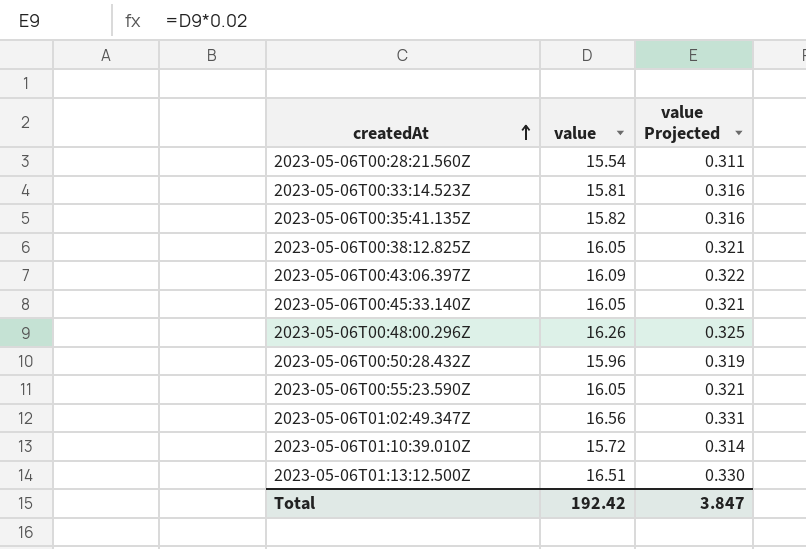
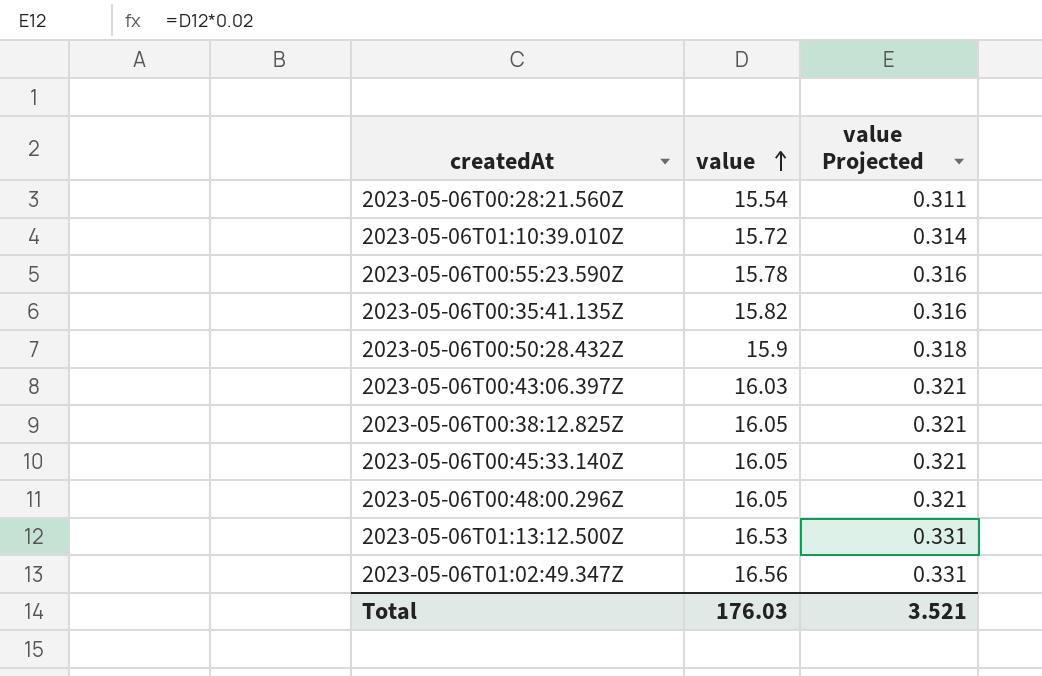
row order: createdAt ascending -> value ascending
row 2023-05-06T00:33:14.523Z: 15.81 | 0.316 -> none
2023-05-06T00:55:23.590Z | value: 16.05 -> 15.78
2023-05-06T00:55:23.590Z | value Projected: 0.321 -> 0.316
2023-05-06T00:50:28.432Z | value: 15.96 -> 15.9
2023-05-06T00:50:28.432Z | value Projected: 0.319 -> 0.318
2023-05-06T00:43:06.397Z | value: 16.09 -> 16.03
2023-05-06T00:43:06.397Z | value Projected: 0.322 -> 0.321
2023-05-06T00:48:00.296Z | value: 16.26 -> 16.05
2023-05-06T00:48:00.296Z | value Projected: 0.325 -> 0.321
2023-05-06T01:13:12.500Z | value: 16.51 -> 16.53
2023-05-06T01:13:12.500Z | value Projected: 0.330 -> 0.331
Total | value: 192.42 -> 176.03
Total | value Projected: 3.847 -> 3.521

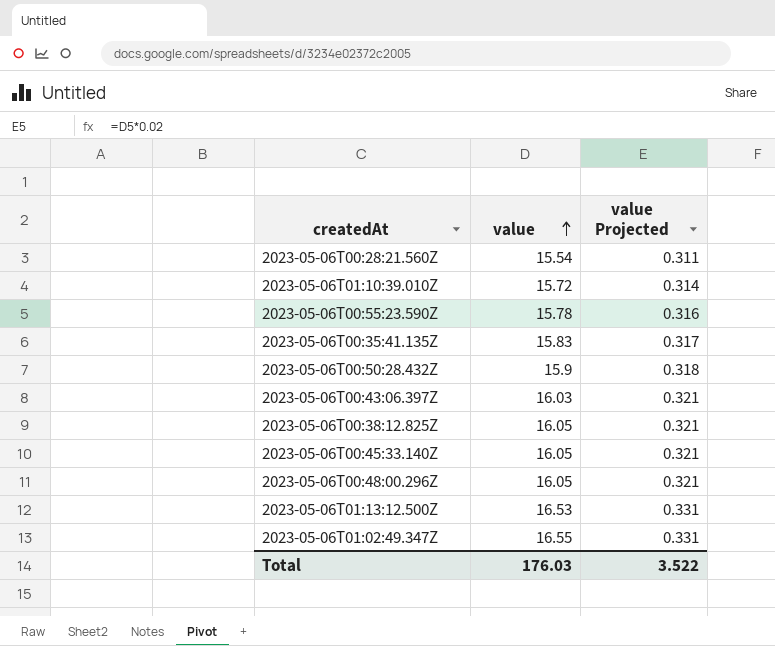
2023-05-06T00:35:41.135Z | value: 15.82 -> 15.83
2023-05-06T00:35:41.135Z | value Projected: 0.316 -> 0.317
2023-05-06T01:02:49.347Z | value: 16.56 -> 16.55
Total | value Projected: 3.521 -> 3.522

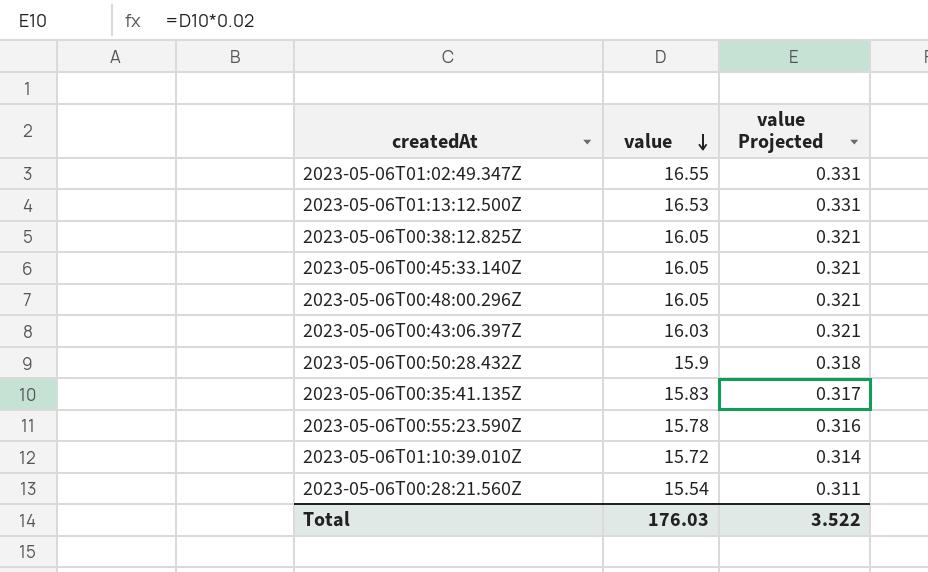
row order: value ascending -> value descending

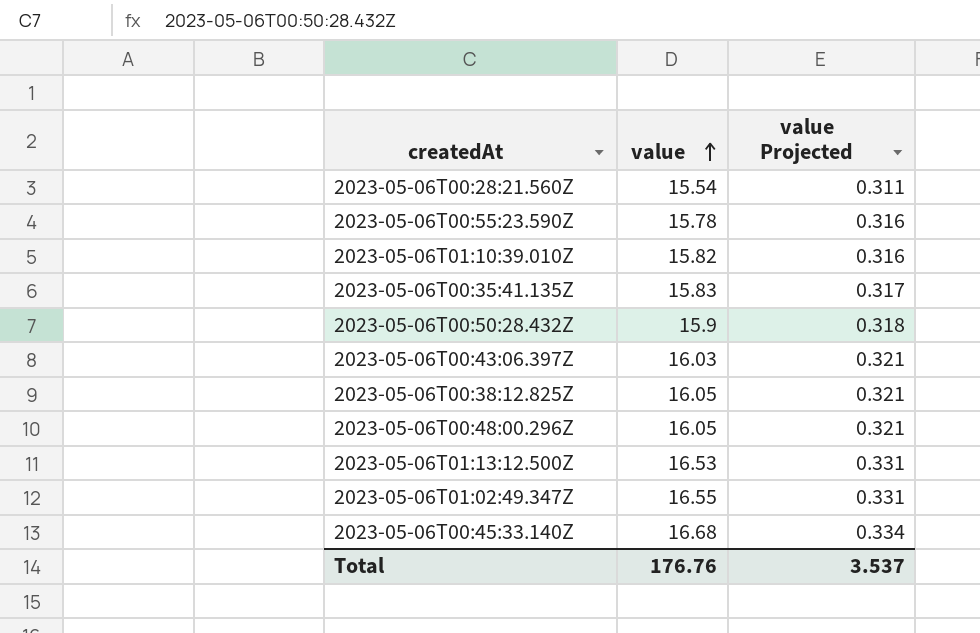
row order: value descending -> value ascending
2023-05-06T01:10:39.010Z | value: 15.72 -> 15.82
2023-05-06T01:10:39.010Z | value Projected: 0.314 -> 0.316
2023-05-06T00:45:33.140Z | value: 16.05 -> 16.68
2023-05-06T00:45:33.140Z | value Projected: 0.321 -> 0.334
Total | value: 176.03 -> 176.76
Total | value Projected: 3.522 -> 3.537

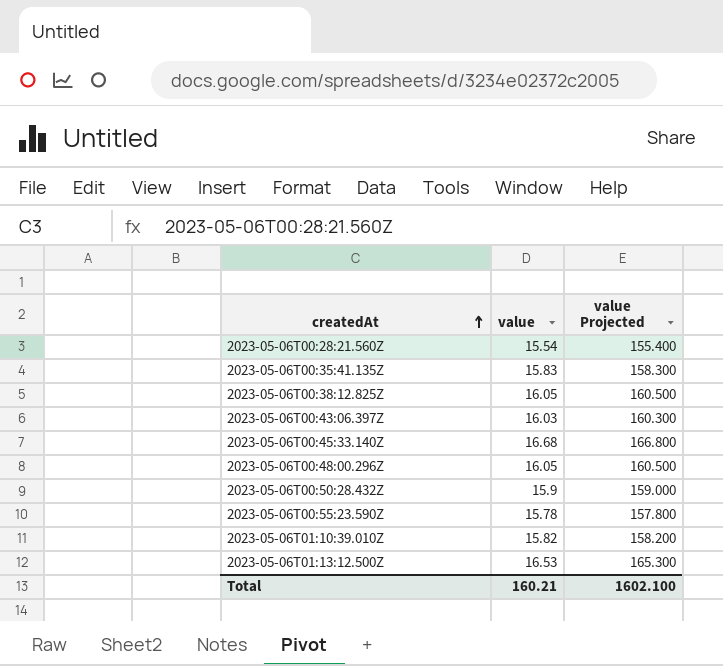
row order: value ascending -> createdAt ascending
column value Projected | formula: [value] * 0.02 -> [value] * 10
row 2023-05-06T01:02:49.347Z: 16.55 | 0.331 -> none
Total | value: 176.76 -> 160.21
Total | value Projected: 3.537 -> 1602.100

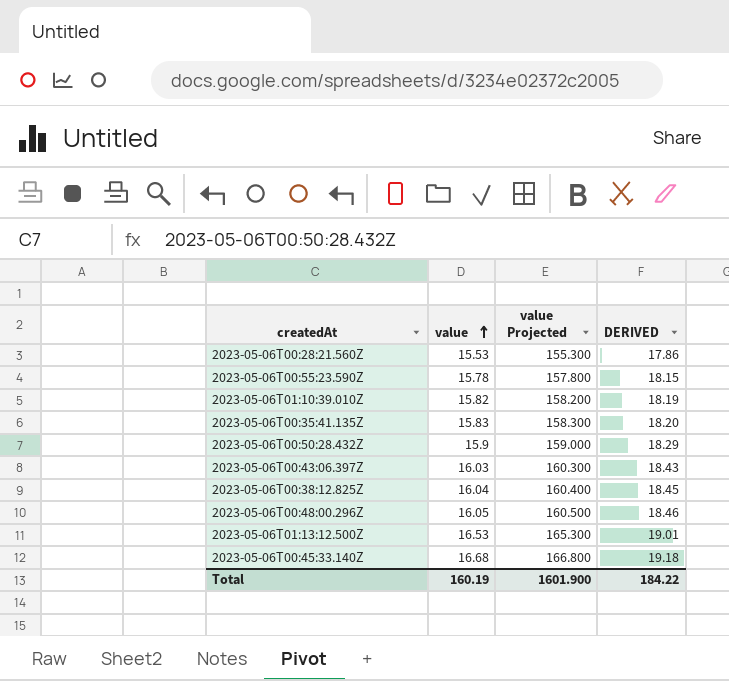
row order: createdAt ascending -> value ascending
column DERIVED | formula: none -> [value] * 1.15
2023-05-06T00:28:21.560Z | value: 15.54 -> 15.53
2023-05-06T00:28:21.560Z | value Projected: 155.400 -> 155.300
2023-05-06T00:38:12.825Z | value: 16.05 -> 16.04
2023-05-06T00:38:12.825Z | value Projected: 160.500 -> 160.400
Total | value: 160.21 -> 160.19
Total | value Projected: 1602.100 -> 1601.900

